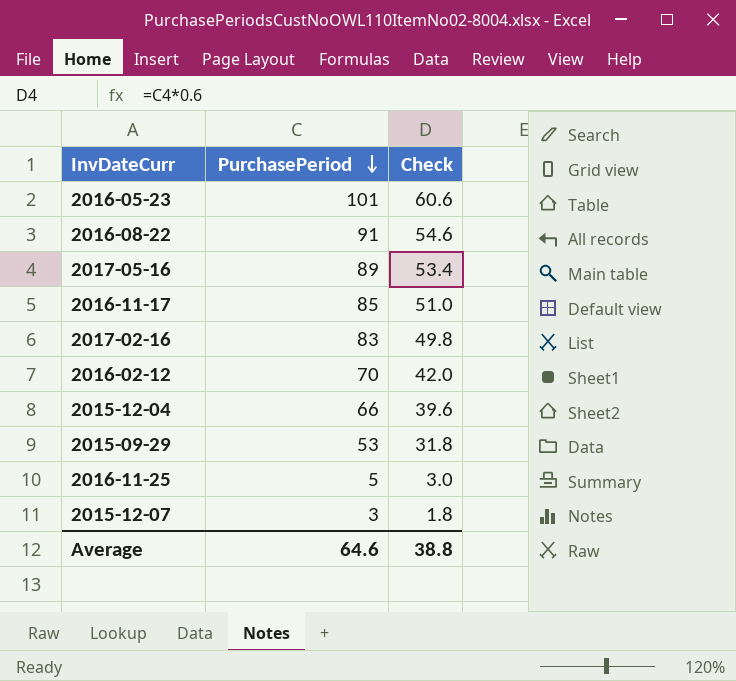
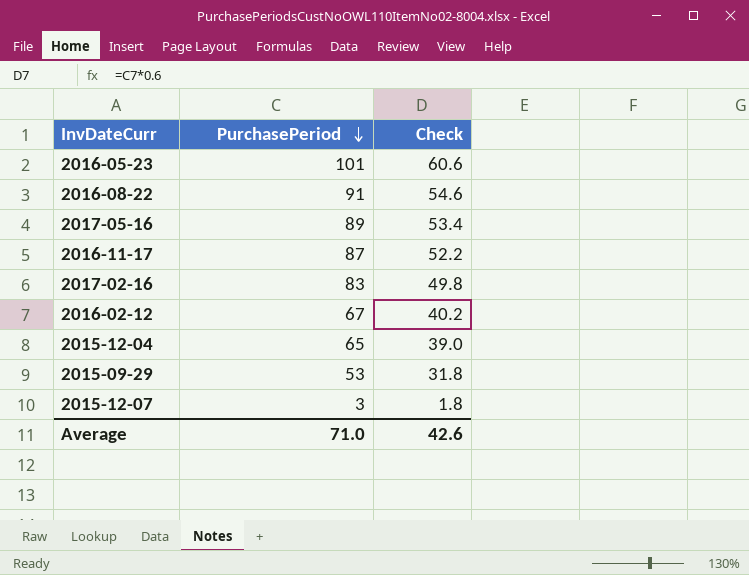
row 2016-11-25: 5 | 3.0 -> none
2016-11-17 | PurchasePeriod: 85 -> 87
2016-11-17 | Check: 51.0 -> 52.2
2016-02-12 | PurchasePeriod: 70 -> 67
2016-02-12 | Check: 42.0 -> 40.2
2015-12-04 | PurchasePeriod: 66 -> 65
2015-12-04 | Check: 39.6 -> 39.0
Average | PurchasePeriod: 64.6 -> 71.0
Average | Check: 38.8 -> 42.6

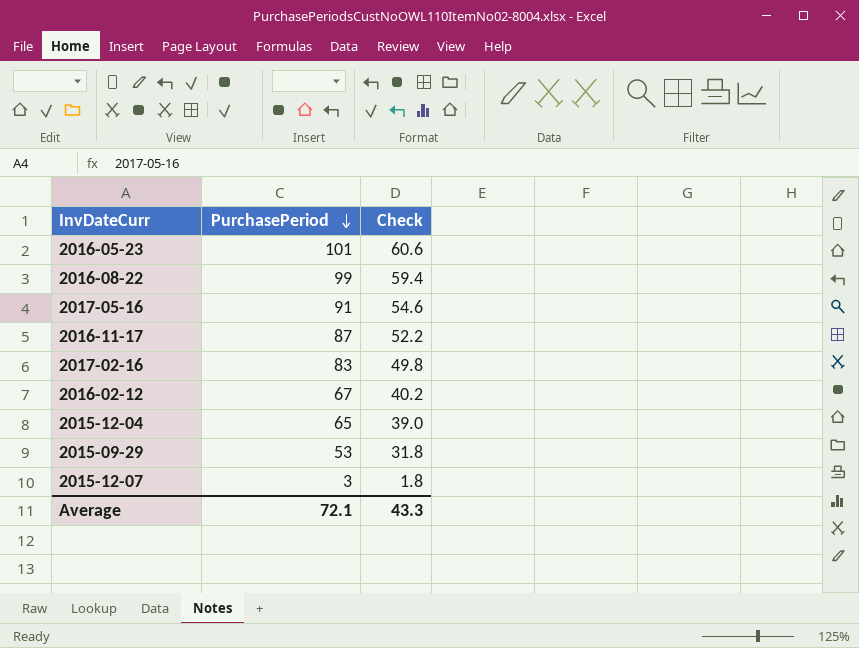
2016-08-22 | PurchasePeriod: 91 -> 99
2016-08-22 | Check: 54.6 -> 59.4
2017-05-16 | PurchasePeriod: 89 -> 91
2017-05-16 | Check: 53.4 -> 54.6
Average | PurchasePeriod: 71.0 -> 72.1
Average | Check: 42.6 -> 43.3

